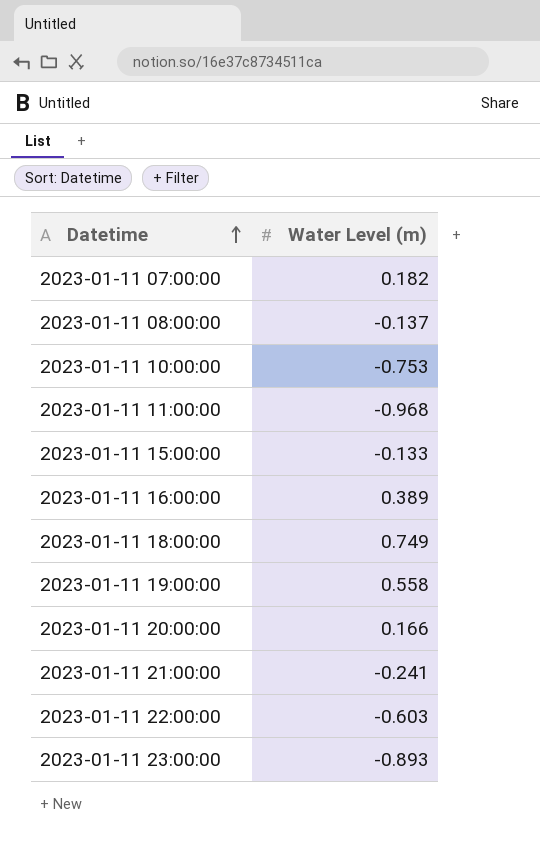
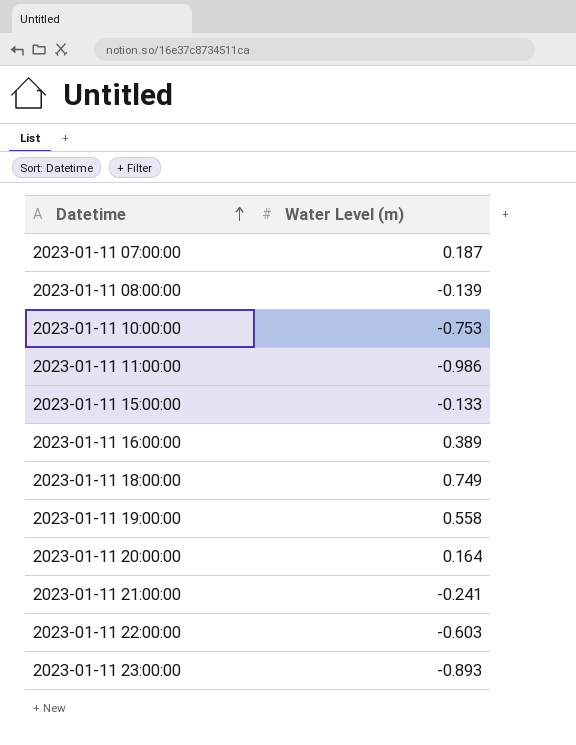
2023-01-11 07:00:00 | Water Level (m): 0.182 -> 0.187
2023-01-11 08:00:00 | Water Level (m): -0.137 -> -0.139
2023-01-11 11:00:00 | Water Level (m): -0.968 -> -0.986
2023-01-11 20:00:00 | Water Level (m): 0.166 -> 0.164

